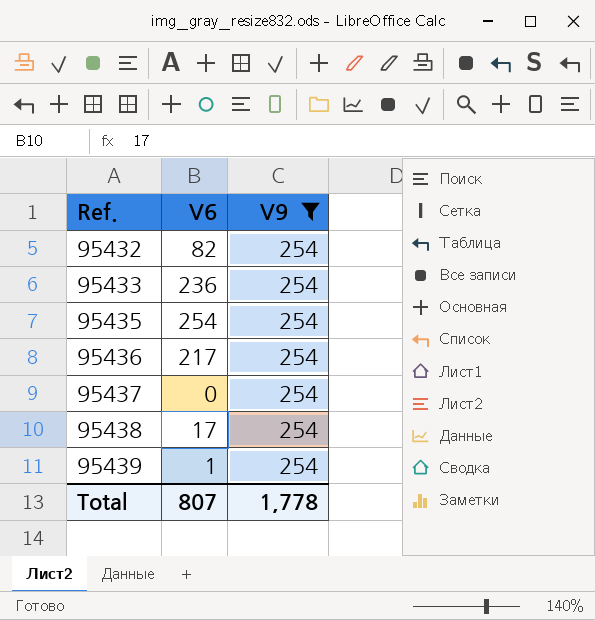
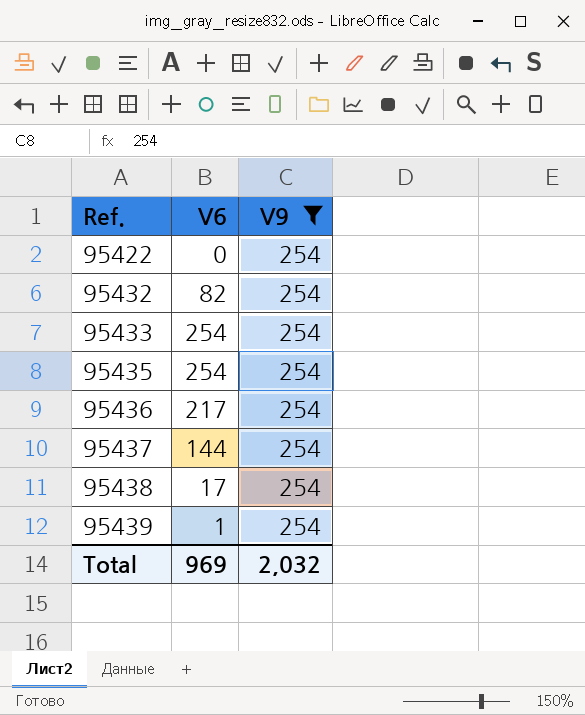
row 95422: none -> 0 | 254
95433 | V6: 236 -> 254
95437 | V6: 0 -> 144
Total | V6: 807 -> 969
Total | V9: 1,778 -> 2,032

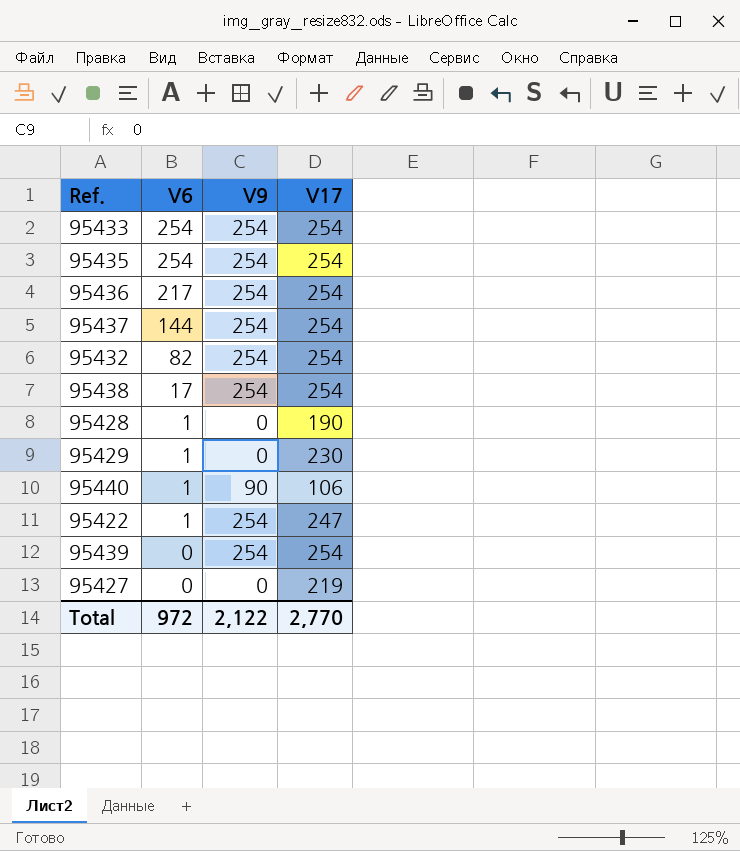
filter: V9 = 254 -> none
row order: Ref. ascending -> V6 descending
column V17 | position: none -> 4
95422 | V6: 0 -> 1
95439 | V6: 1 -> 0
Total | V6: 969 -> 972
Total | V9: 2,032 -> 2,122

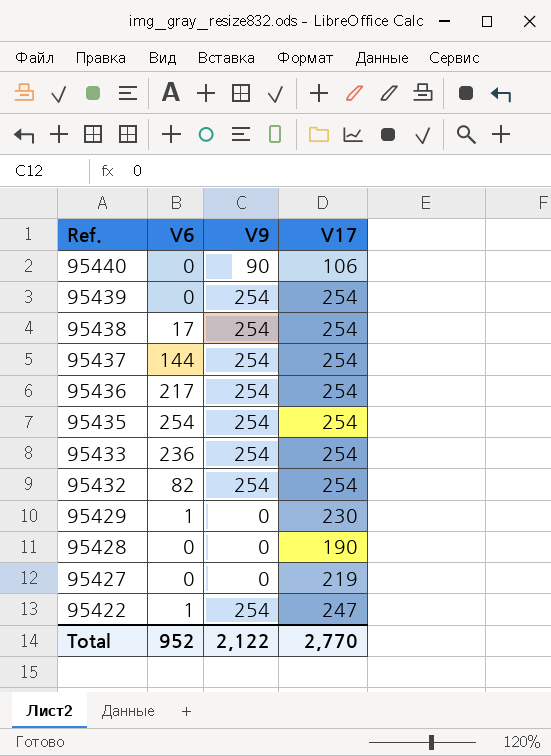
row order: V6 descending -> Ref. descending
95440 | V6: 1 -> 0
95433 | V6: 254 -> 236
95428 | V6: 1 -> 0
Total | V6: 972 -> 952

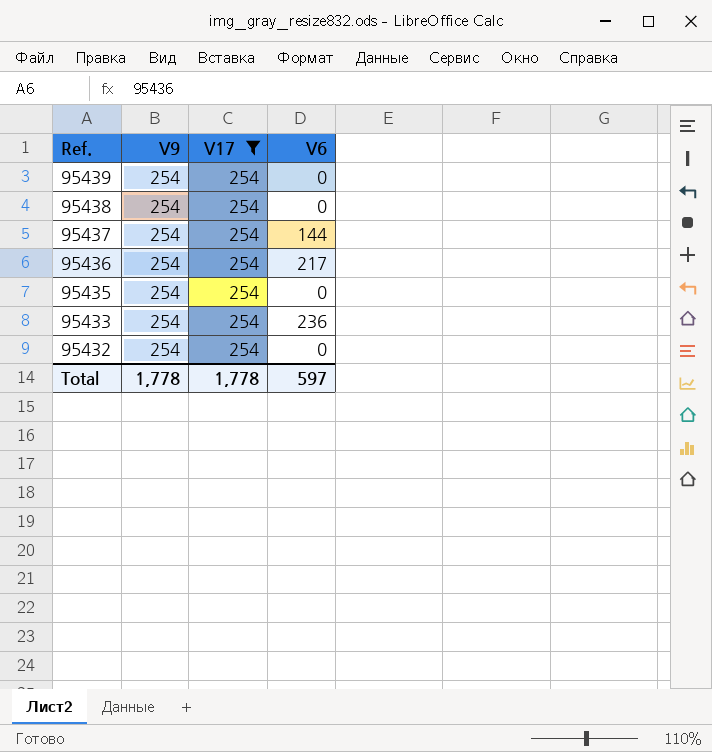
filter: none -> V17 = 254
column V6 | position: 2 -> 4
95438 | V6: 17 -> 0
95435 | V6: 254 -> 0
95432 | V6: 82 -> 0
Total | V9: 2,122 -> 1,778
Total | V17: 2,770 -> 1,778
Total | V6: 952 -> 597

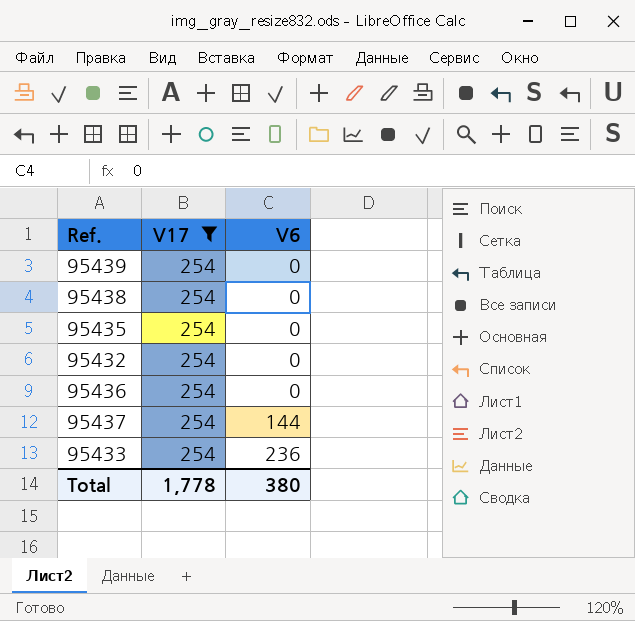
row order: Ref. descending -> V6 ascending
column V9 | position: 2 -> none
95436 | V6: 217 -> 0
Total | V6: 597 -> 380

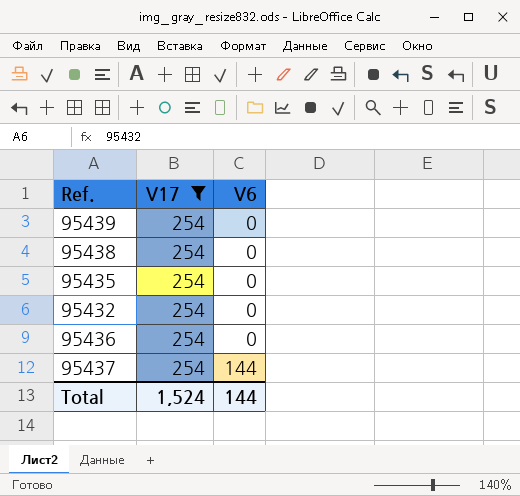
row 95433: 254 | 236 -> none
Total | V17: 1,778 -> 1,524
Total | V6: 380 -> 144

